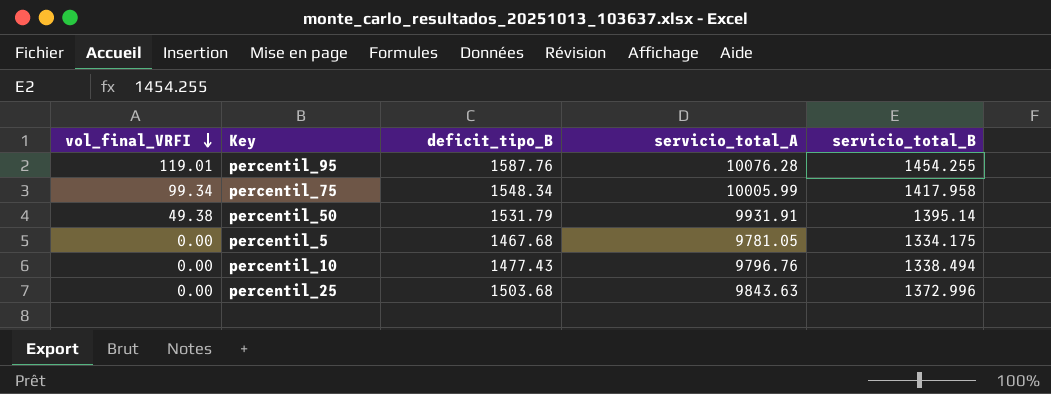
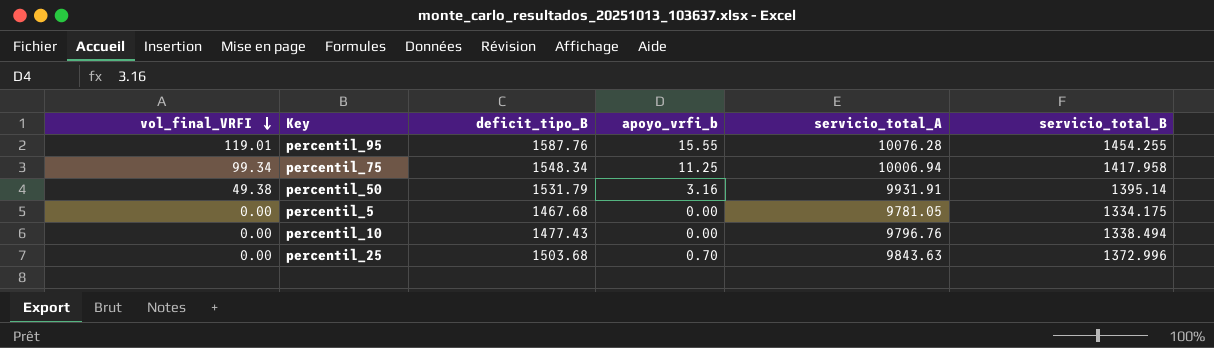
column apoyo_vrfi_b | position: none -> 4
percentil_75 | servicio_total_A: 10005.99 -> 10006.94

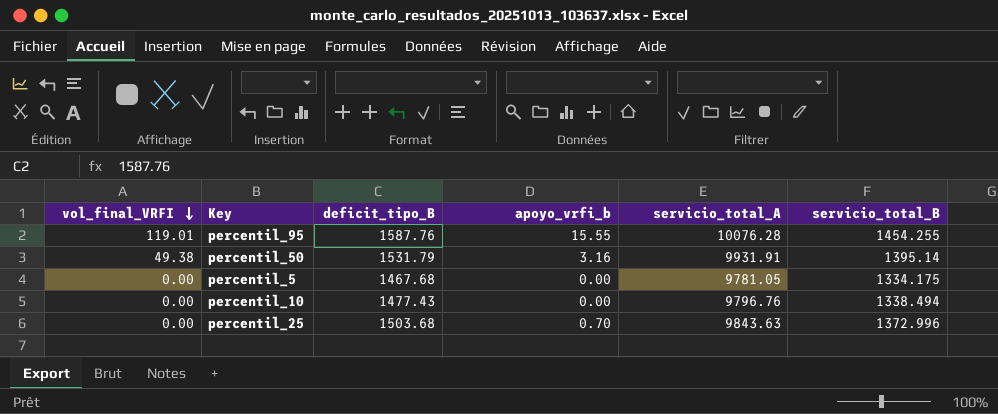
row percentil_75: 99.34 | 1548.34 | 11.25 | 10006.94 | 1417.958 -> none

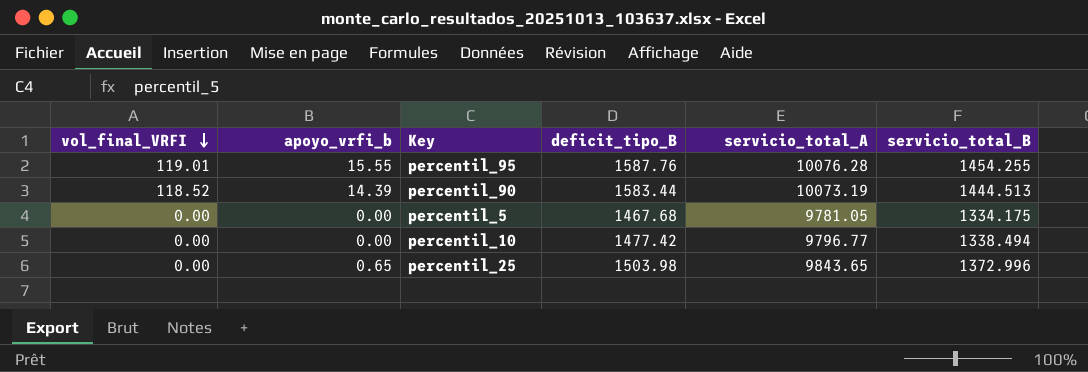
column apoyo_vrfi_b | position: 4 -> 2
row percentil_50: 49.38 | 1531.79 | 3.16 | 9931.91 | 1395.14 -> none
row percentil_90: none -> 118.52 | 14.39 | 1583.44 | 10073.19 | 1444.513
percentil_10 | deficit_tipo_B: 1477.43 -> 1477.42
percentil_10 | servicio_total_A: 9796.76 -> 9796.77
percentil_25 | apoyo_vrfi_b: 0.70 -> 0.65
percentil_25 | deficit_tipo_B: 1503.68 -> 1503.98
percentil_25 | servicio_total_A: 9843.63 -> 9843.65

